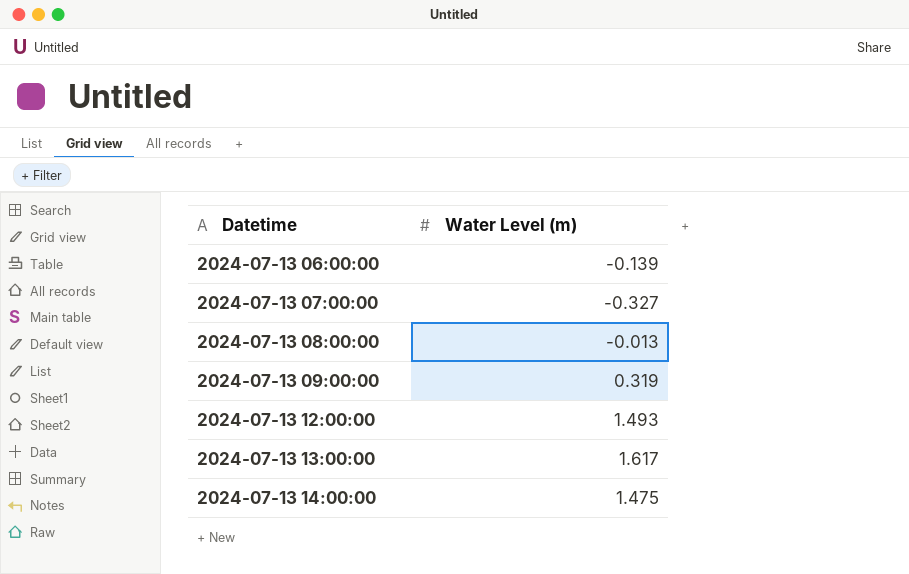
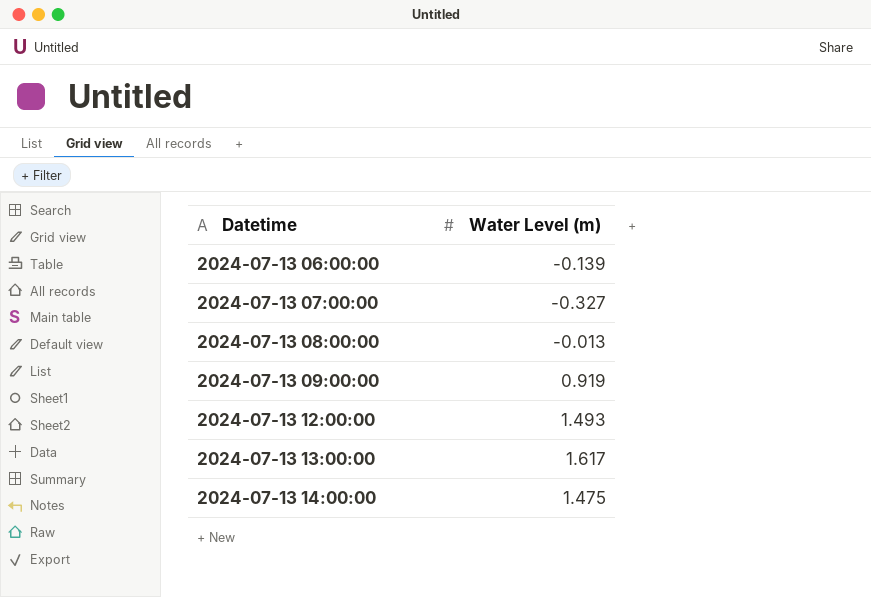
2024-07-13 09:00:00 | Water Level (m): 0.319 -> 0.919

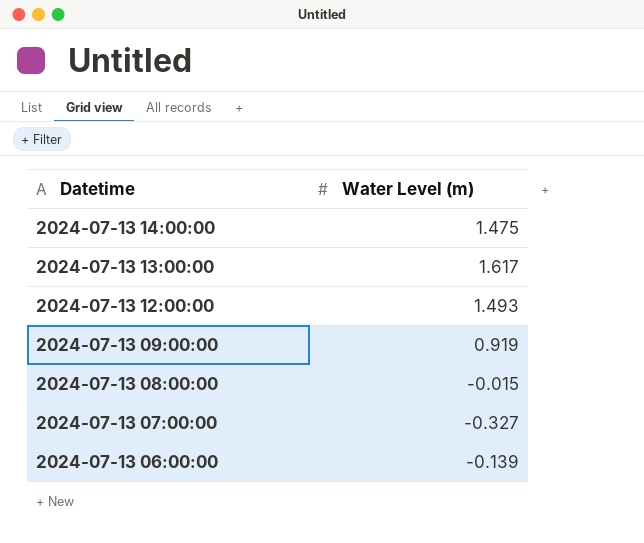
row order: Datetime ascending -> Datetime descending
2024-07-13 08:00:00 | Water Level (m): -0.013 -> -0.015

